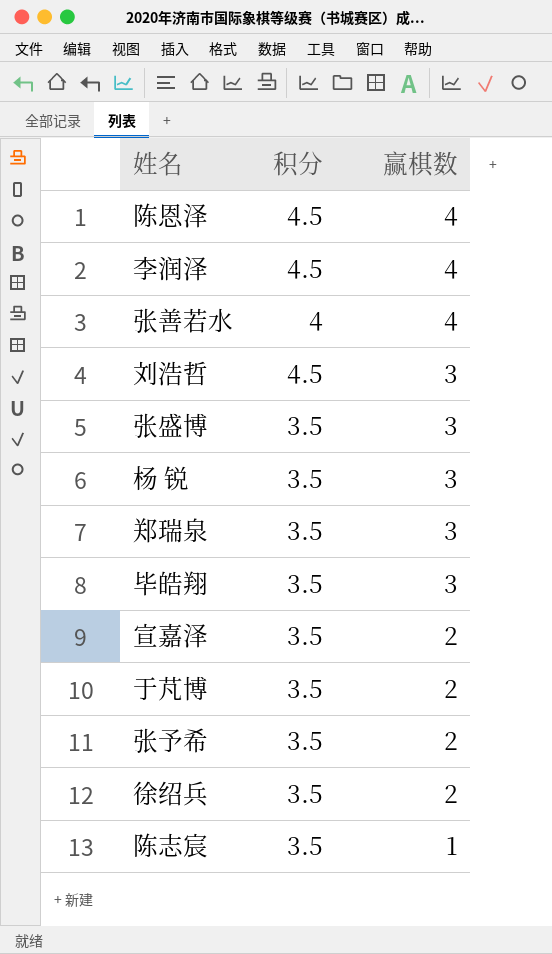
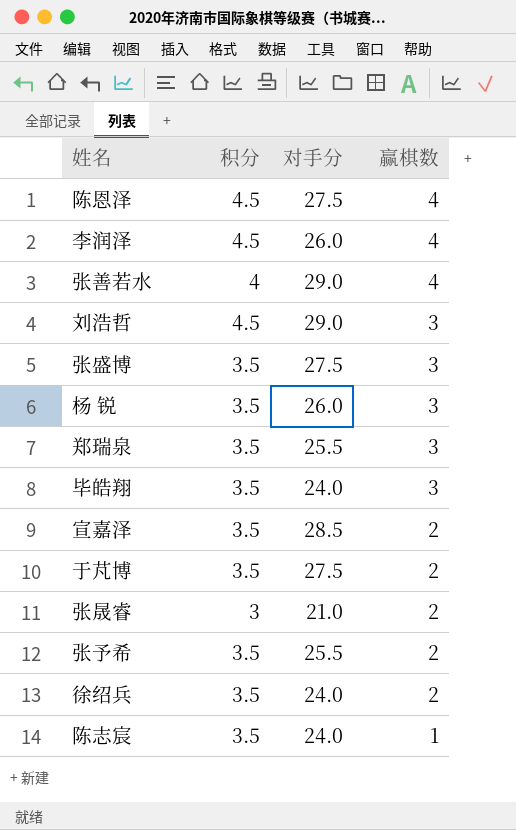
column 对手分 | position: none -> 3
row 张晟睿: none -> 3 | 21.0 | 2

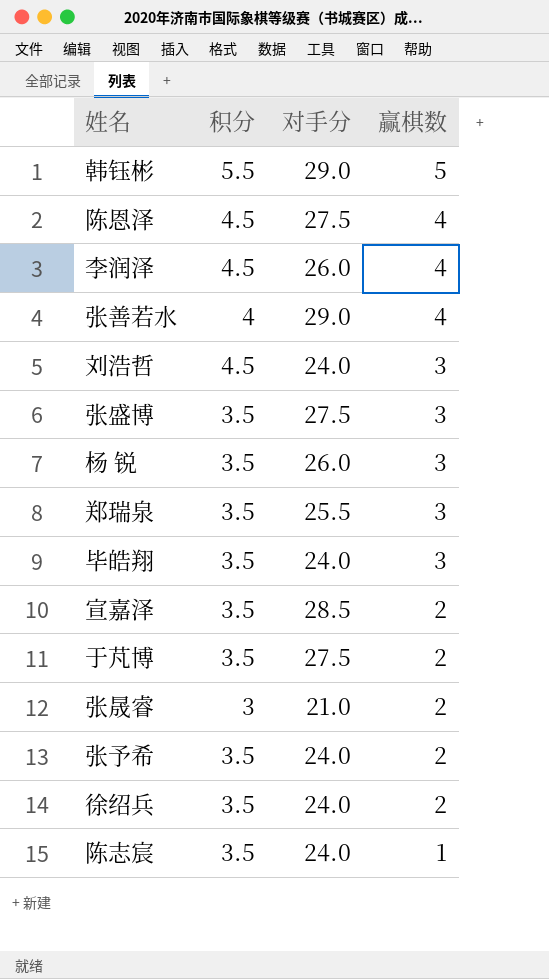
row 韩钰彬: none -> 5.5 | 29.0 | 5
刘浩哲 | 对手分: 29.0 -> 24.0
张予希 | 对手分: 25.5 -> 24.0

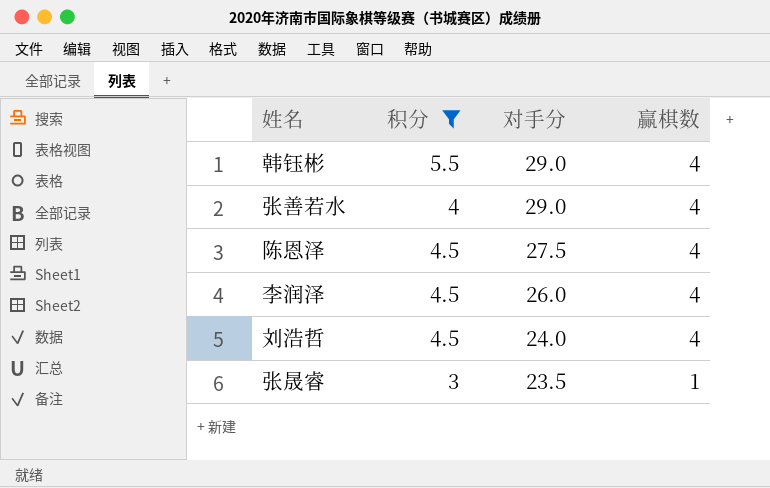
filter: none -> 积分 != 3.5
row order: 赢棋数 descending -> 对手分 descending
韩钰彬 | 赢棋数: 5 -> 4
刘浩哲 | 赢棋数: 3 -> 4
张晟睿 | 对手分: 21.0 -> 23.5
张晟睿 | 赢棋数: 2 -> 1

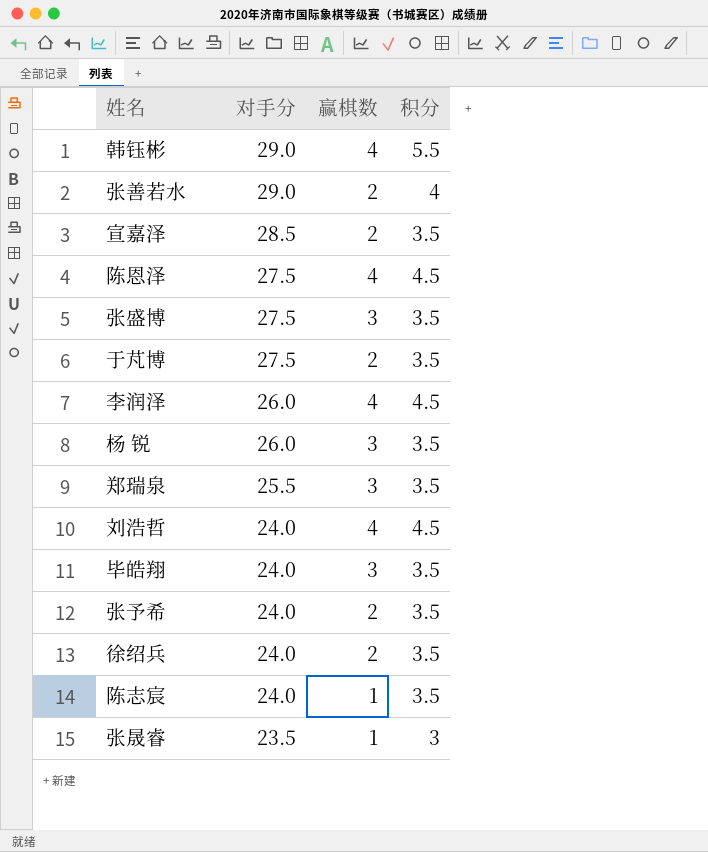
filter: 积分 != 3.5 -> none
column 积分 | position: 2 -> 4
张善若水 | 赢棋数: 4 -> 2

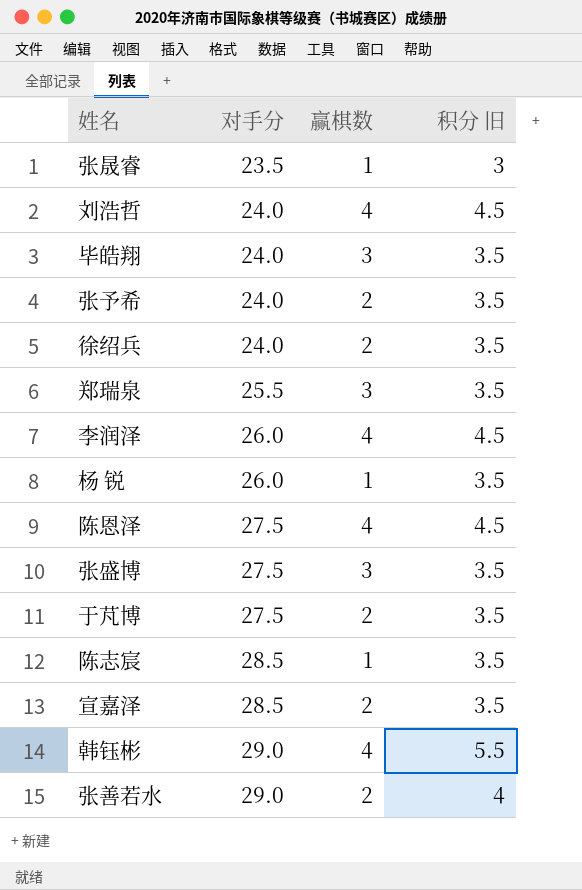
row order: 对手分 descending -> 对手分 ascending
column name: 积分 -> 积分 旧
杨 锐 | 赢棋数: 3 -> 1
陈志宸 | 对手分: 24.0 -> 28.5

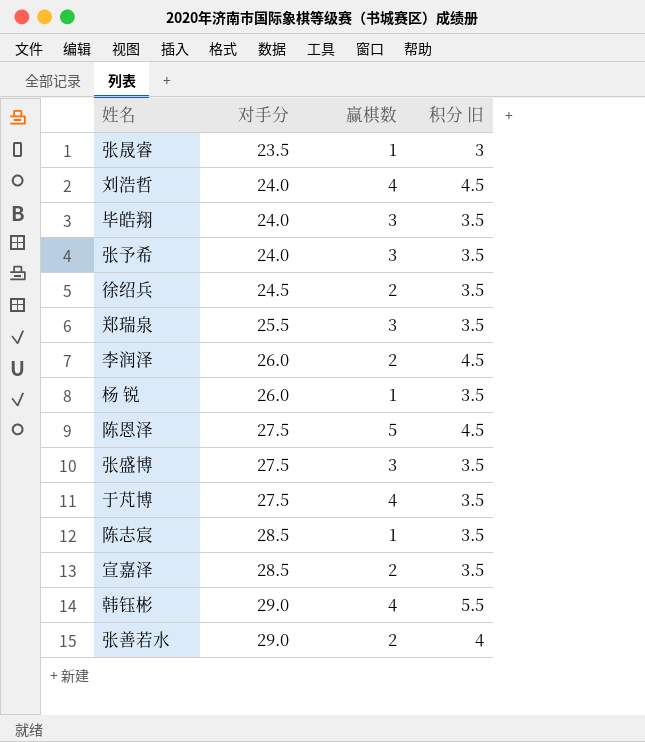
张予希 | 赢棋数: 2 -> 3
徐绍兵 | 对手分: 24.0 -> 24.5
李润泽 | 赢棋数: 4 -> 2
陈恩泽 | 赢棋数: 4 -> 5
于芃博 | 赢棋数: 2 -> 4

